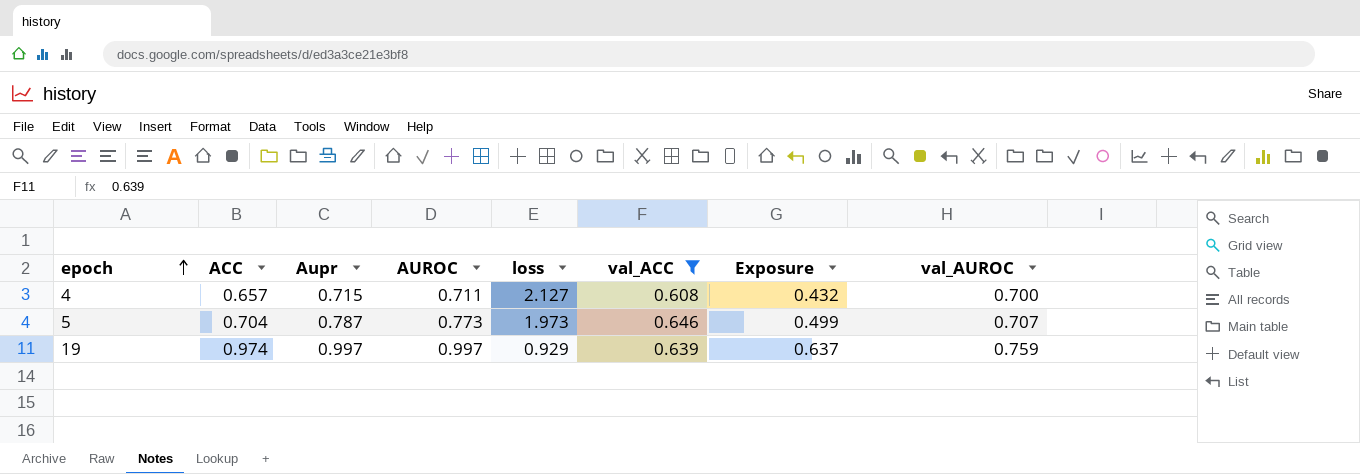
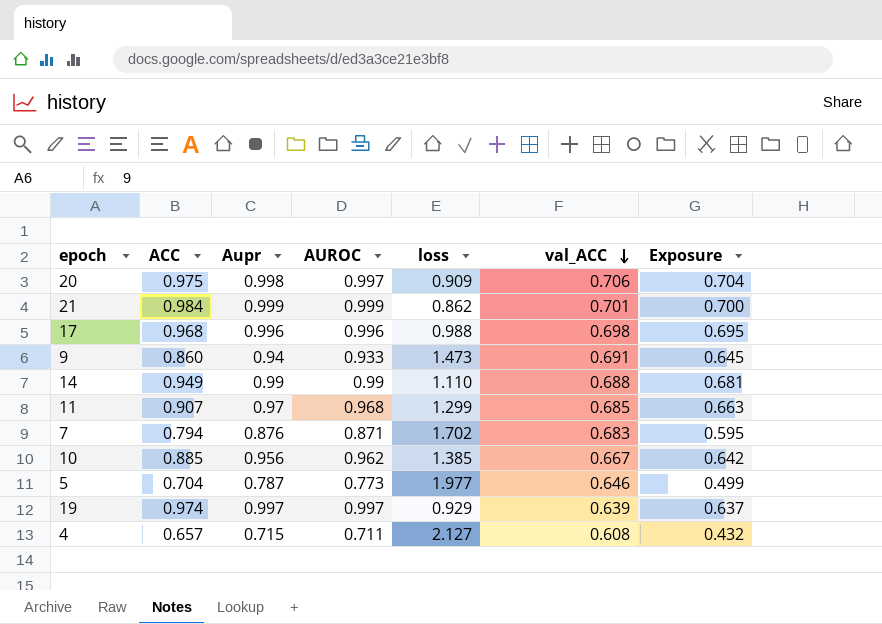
filter: val_ACC <= 0.646 -> none
row order: epoch ascending -> val_ACC descending
column val_AUROC | position: 8 -> none
5 | loss: 1.973 -> 1.977

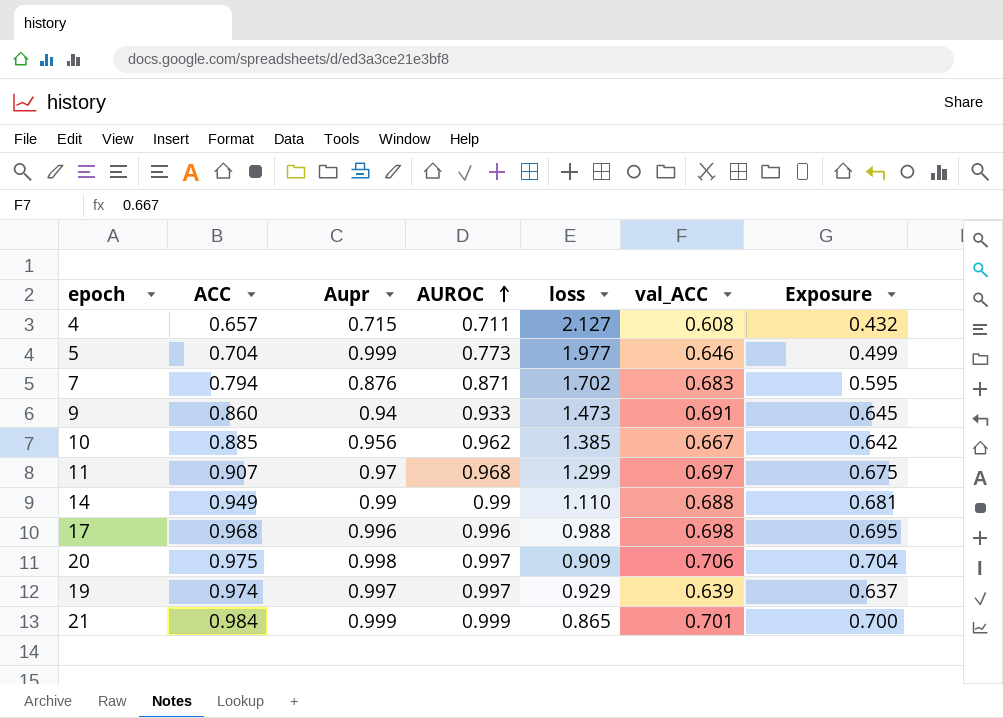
row order: val_ACC descending -> AUROC ascending
5 | Aupr: 0.787 -> 0.999
11 | val_ACC: 0.685 -> 0.697
11 | Exposure: 0.663 -> 0.675
21 | loss: 0.862 -> 0.865

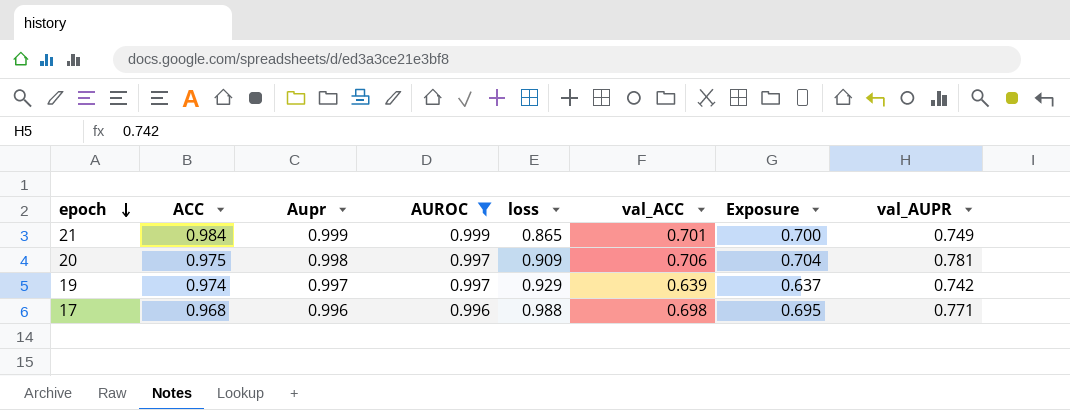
filter: none -> AUROC >= 0.996
row order: AUROC ascending -> epoch descending
column val_AUPR | position: none -> 8

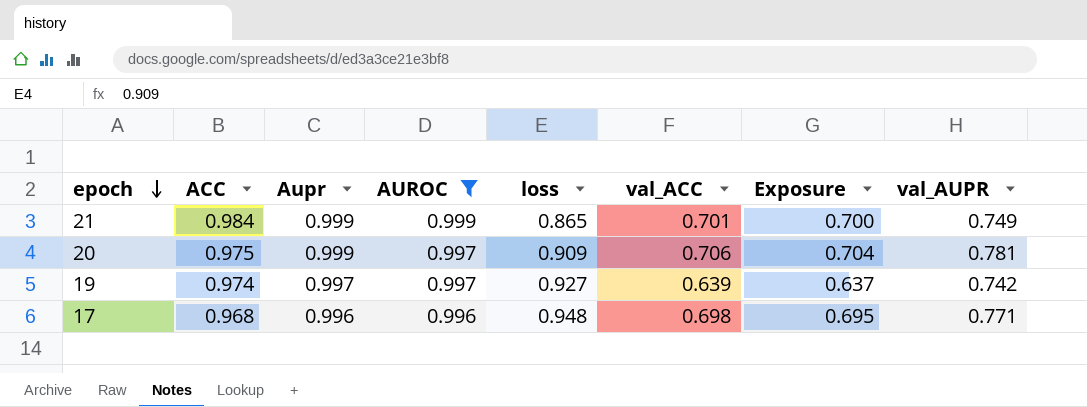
20 | Aupr: 0.998 -> 0.999
19 | loss: 0.929 -> 0.927
17 | loss: 0.988 -> 0.948

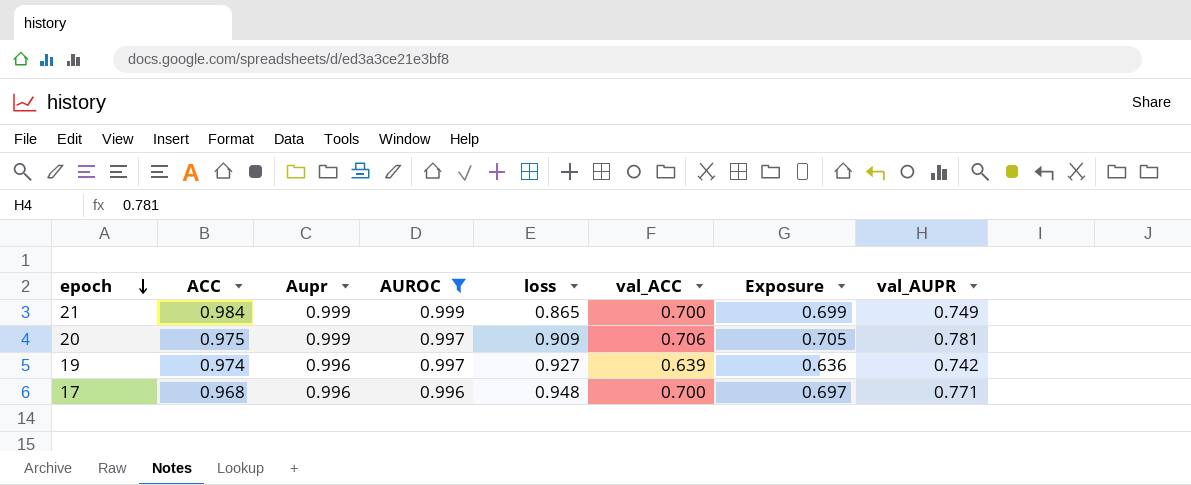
column Exposure | formula: [AUROC] * [val_ACC] -> [Aupr] * [val_ACC]
21 | val_ACC: 0.701 -> 0.700
19 | Aupr: 0.997 -> 0.996
17 | val_ACC: 0.698 -> 0.700

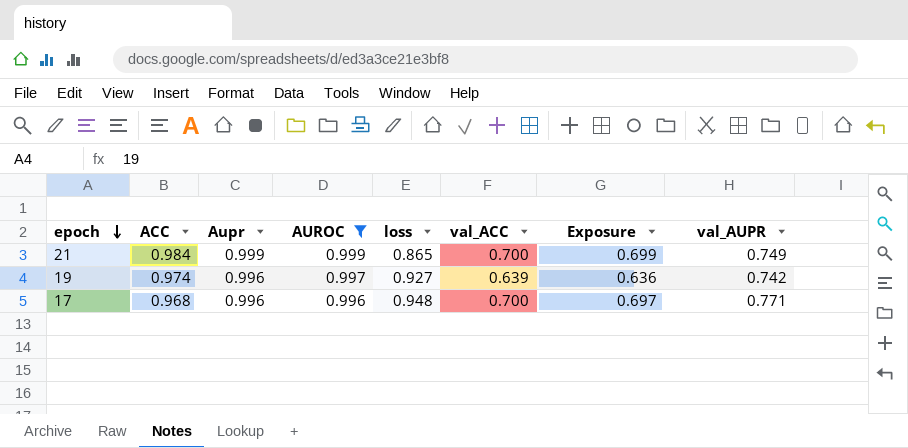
row 20: 0.975 | 0.999 | 0.997 | 0.909 | 0.706 | 0.705 | 0.781 -> none

